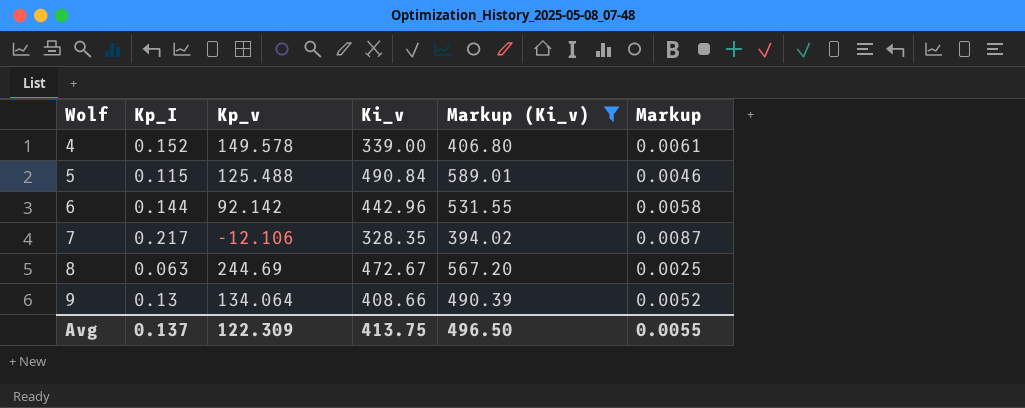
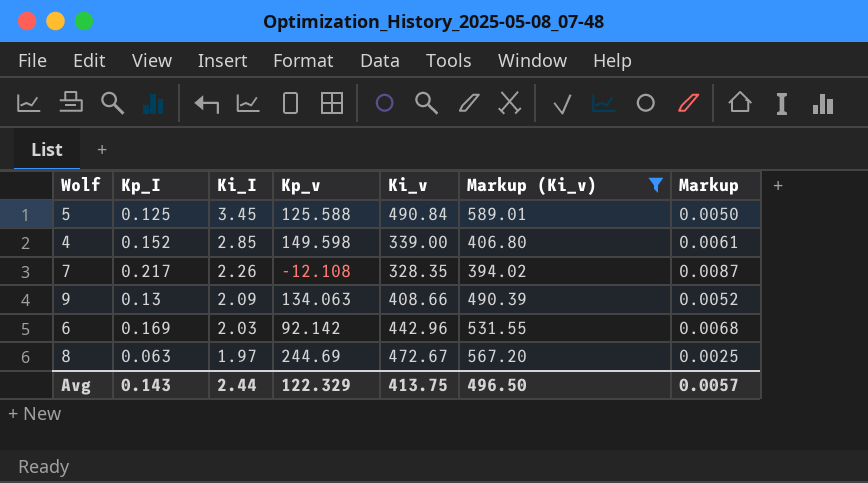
row order: Wolf ascending -> Ki_I descending
column Ki_I | position: none -> 3
5 | Kp_I: 0.115 -> 0.125
5 | Kp_v: 125.488 -> 125.588
5 | Markup: 0.0046 -> 0.0050
4 | Kp_v: 149.578 -> 149.598
7 | Kp_v: -12.106 -> -12.108
9 | Kp_v: 134.064 -> 134.063
6 | Kp_I: 0.144 -> 0.169
6 | Markup: 0.0058 -> 0.0068
Avg | Kp_I: 0.137 -> 0.143
Avg | Kp_v: 122.309 -> 122.329
Avg | Markup: 0.0055 -> 0.0057

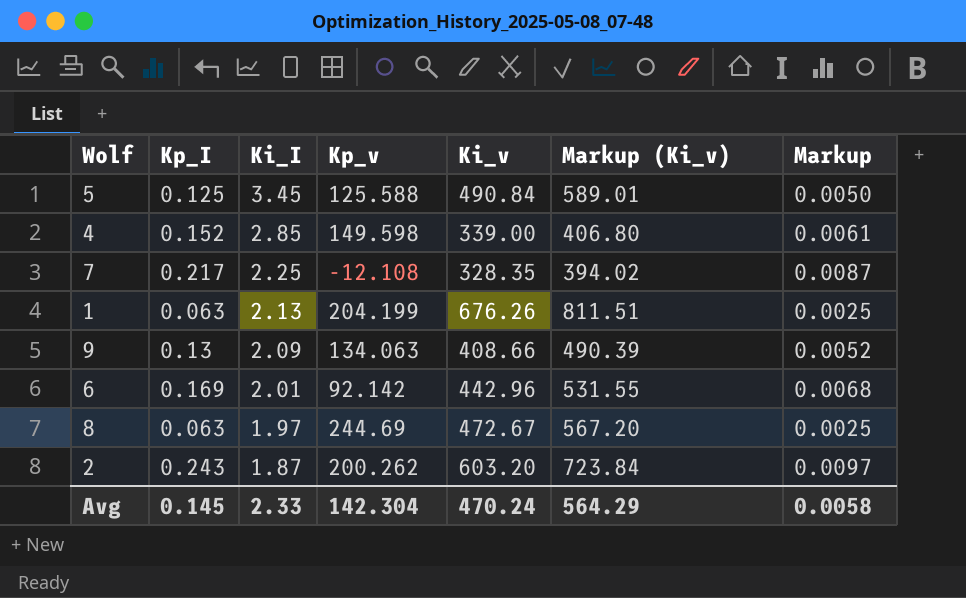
filter: Markup (Ki_v) <= 589.01 -> none
7 | Ki_I: 2.26 -> 2.25
6 | Ki_I: 2.03 -> 2.01
Avg | Kp_I: 0.143 -> 0.145
Avg | Ki_I: 2.44 -> 2.33
Avg | Kp_v: 122.329 -> 142.304
Avg | Ki_v: 413.75 -> 470.24
Avg | Markup (Ki_v): 496.50 -> 564.29
Avg | Markup: 0.0057 -> 0.0058

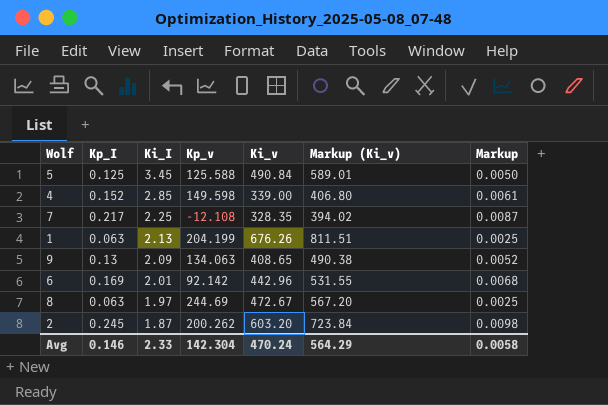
9 | Ki_v: 408.66 -> 408.65
9 | Markup (Ki_v): 490.39 -> 490.38
2 | Kp_I: 0.243 -> 0.245
2 | Markup: 0.0097 -> 0.0098
Avg | Kp_I: 0.145 -> 0.146

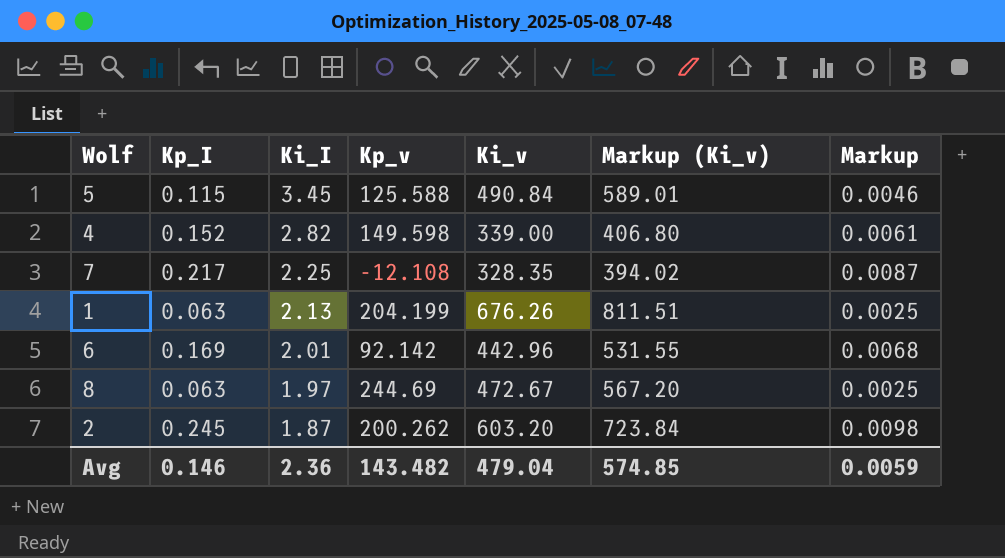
row 9: 0.13 | 2.09 | 134.063 | 408.65 | 490.38 | 0.0052 -> none
5 | Kp_I: 0.125 -> 0.115
5 | Markup: 0.0050 -> 0.0046
4 | Ki_I: 2.85 -> 2.82
Avg | Ki_I: 2.33 -> 2.36
Avg | Kp_v: 142.304 -> 143.482
Avg | Ki_v: 470.24 -> 479.04
Avg | Markup (Ki_v): 564.29 -> 574.85
Avg | Markup: 0.0058 -> 0.0059

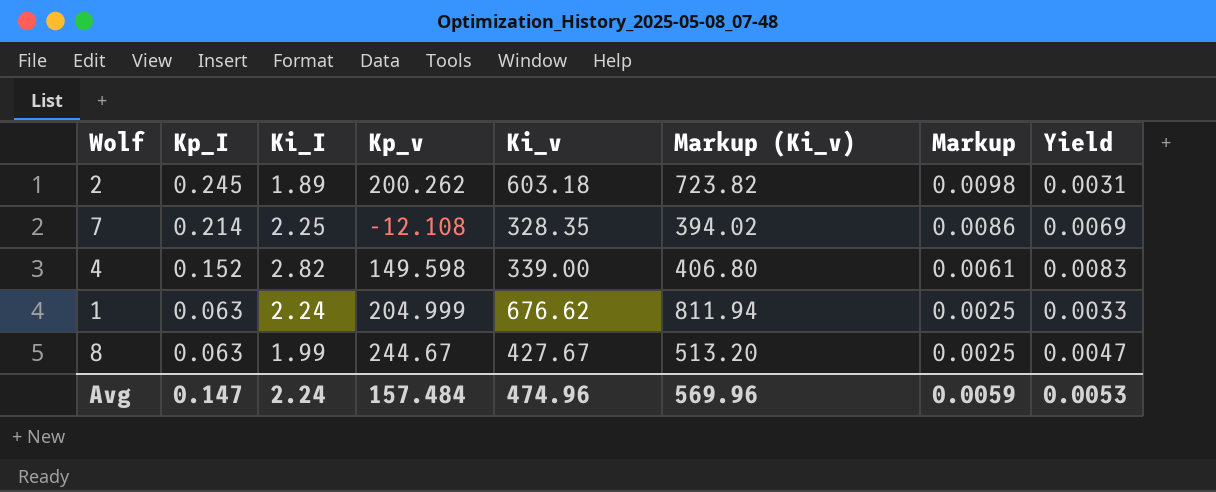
row order: Ki_I descending -> Kp_I descending
column Yield | formula: none -> [Ki_I] / [Ki_v]
row 5: 0.115 | 3.45 | 125.588 | 490.84 | 589.01 | 0.0046 -> none
row 6: 0.169 | 2.01 | 92.142 | 442.96 | 531.55 | 0.0068 -> none
2 | Ki_I: 1.87 -> 1.89
2 | Ki_v: 603.20 -> 603.18
2 | Markup (Ki_v): 723.84 -> 723.82
7 | Kp_I: 0.217 -> 0.214
7 | Markup: 0.0087 -> 0.0086
1 | Ki_I: 2.13 -> 2.24
1 | Kp_v: 204.199 -> 204.999
1 | Ki_v: 676.26 -> 676.62
1 | Markup (Ki_v): 811.51 -> 811.94
8 | Ki_I: 1.97 -> 1.99
8 | Kp_v: 244.69 -> 244.67
8 | Ki_v: 472.67 -> 427.67
8 | Markup (Ki_v): 567.20 -> 513.20
Avg | Kp_I: 0.146 -> 0.147
Avg | Ki_I: 2.36 -> 2.24
Avg | Kp_v: 143.482 -> 157.484
Avg | Ki_v: 479.04 -> 474.96
Avg | Markup (Ki_v): 574.85 -> 569.96

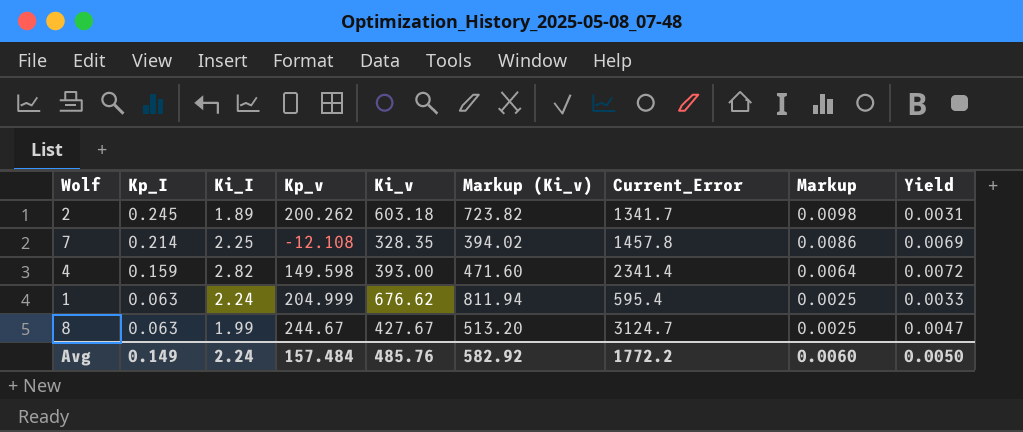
column Current_Error | position: none -> 7
4 | Kp_I: 0.152 -> 0.159
4 | Ki_v: 339.00 -> 393.00
4 | Markup (Ki_v): 406.80 -> 471.60
4 | Markup: 0.0061 -> 0.0064
4 | Yield: 0.0083 -> 0.0072
Avg | Kp_I: 0.147 -> 0.149
Avg | Ki_v: 474.96 -> 485.76
Avg | Markup (Ki_v): 569.96 -> 582.92
Avg | Markup: 0.0059 -> 0.0060
Avg | Yield: 0.0053 -> 0.0050

